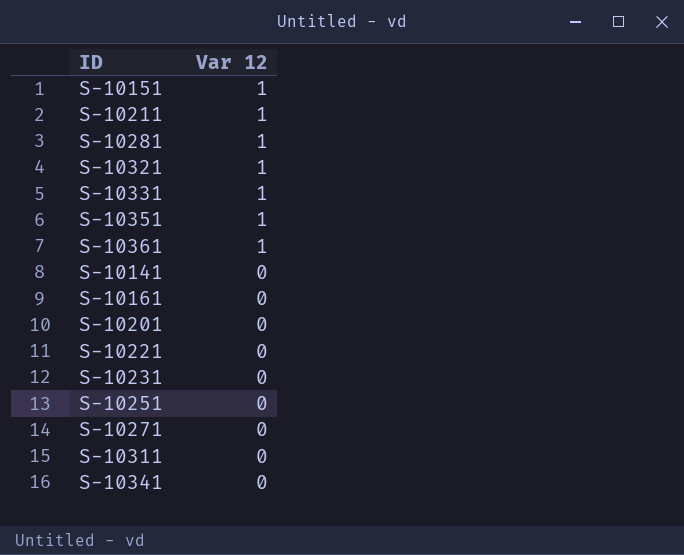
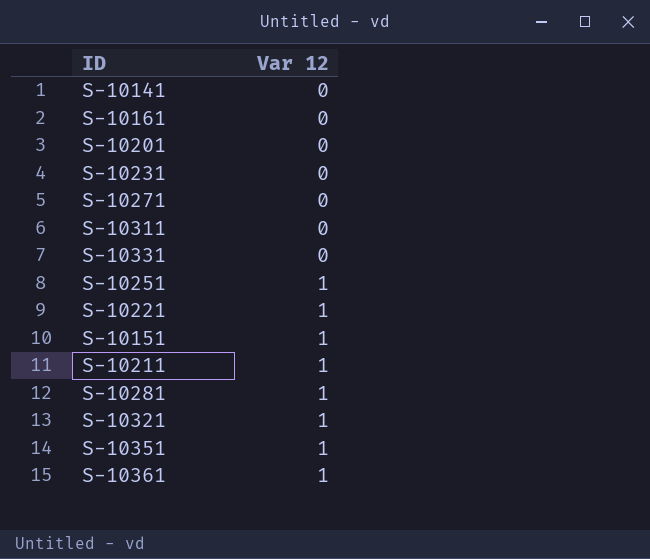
row order: Var 12 descending -> Var 12 ascending
row S-10341: 0 -> none
S-10331 | Var 12: 1 -> 0
S-10251 | Var 12: 0 -> 1
S-10221 | Var 12: 0 -> 1

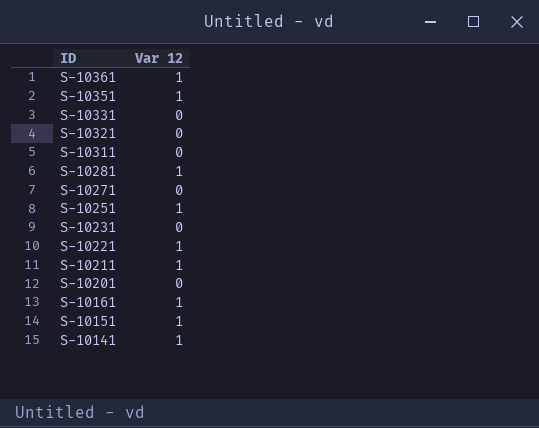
row order: Var 12 ascending -> ID descending
S-10321 | Var 12: 1 -> 0
S-10161 | Var 12: 0 -> 1
S-10141 | Var 12: 0 -> 1

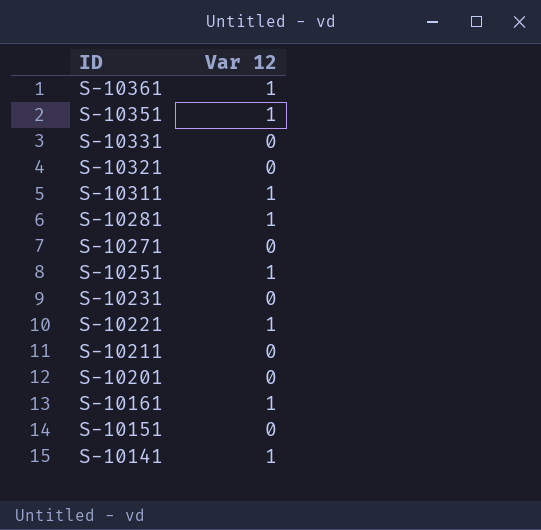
S-10311 | Var 12: 0 -> 1
S-10211 | Var 12: 1 -> 0
S-10151 | Var 12: 1 -> 0

